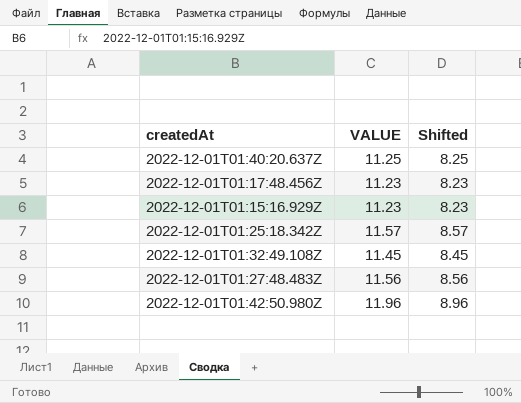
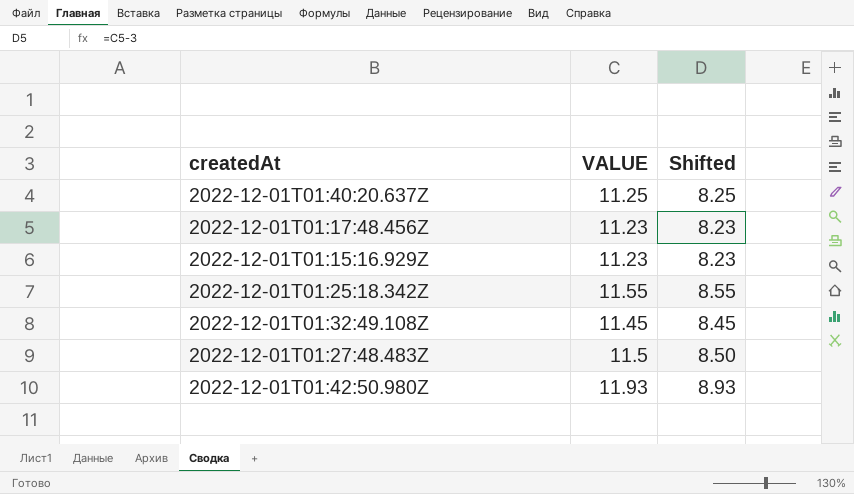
2022-12-01T01:25:18.342Z | VALUE: 11.57 -> 11.55
2022-12-01T01:25:18.342Z | Shifted: 8.57 -> 8.55
2022-12-01T01:27:48.483Z | VALUE: 11.56 -> 11.5
2022-12-01T01:27:48.483Z | Shifted: 8.56 -> 8.50
2022-12-01T01:42:50.980Z | VALUE: 11.96 -> 11.93
2022-12-01T01:42:50.980Z | Shifted: 8.96 -> 8.93

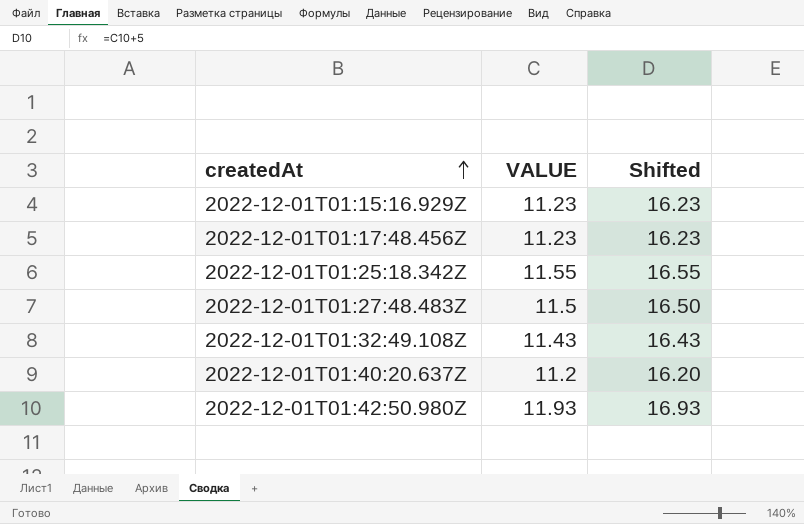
row order: none -> createdAt ascending
column Shifted | formula: [VALUE] - 3 -> [VALUE] + 5
2022-12-01T01:32:49.108Z | VALUE: 11.45 -> 11.43
2022-12-01T01:40:20.637Z | VALUE: 11.25 -> 11.2

